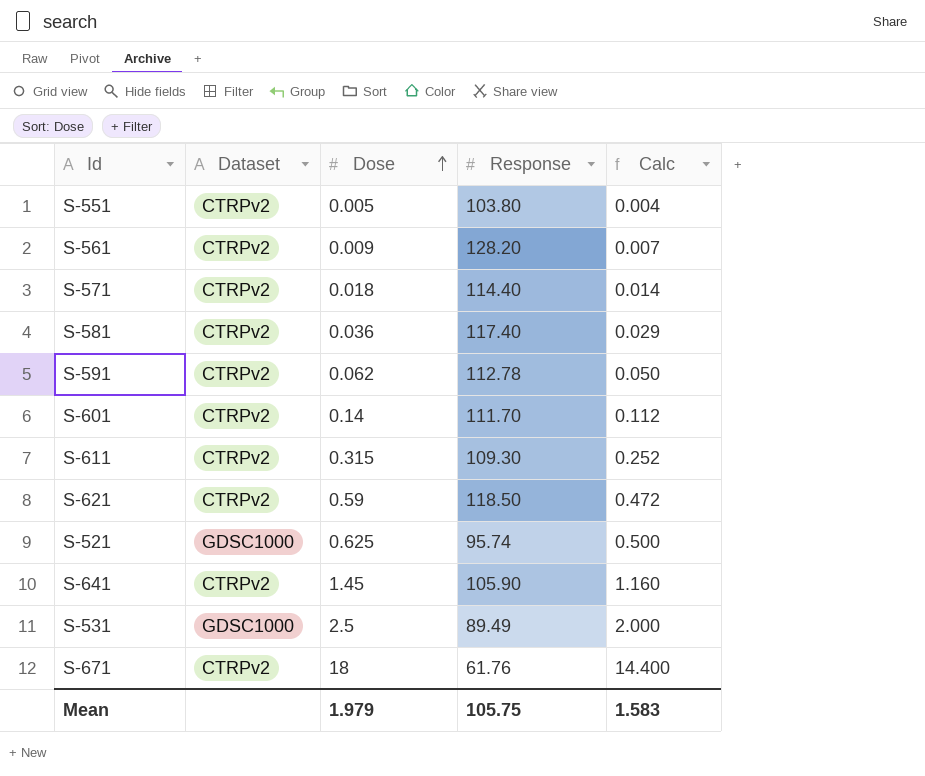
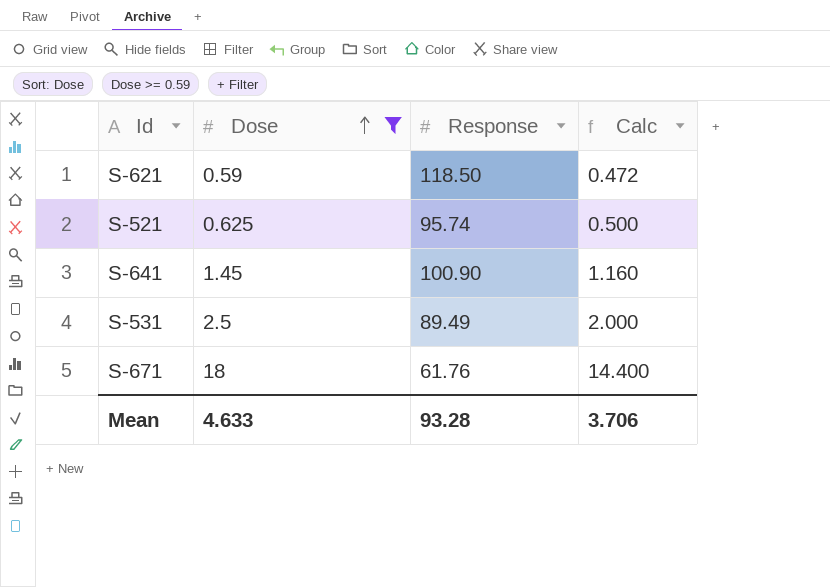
filter: none -> Dose >= 0.59
column Dataset | position: 2 -> none
S-641 | Response: 105.90 -> 100.90
Mean | Dose: 1.979 -> 4.633
Mean | Response: 105.75 -> 93.28
Mean | Calc: 1.583 -> 3.706

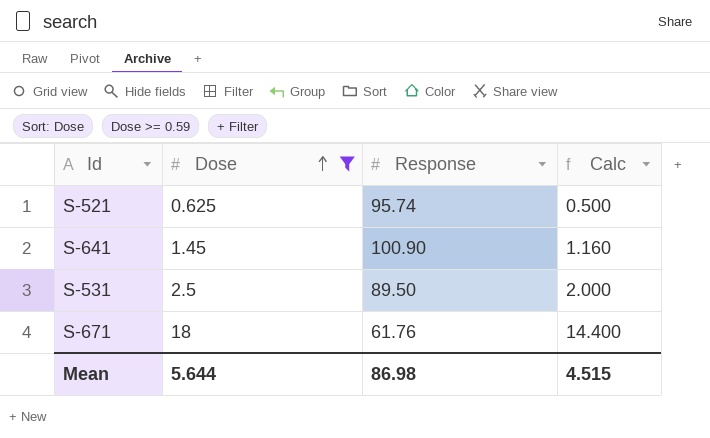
row S-621: 0.59 | 118.50 | 0.472 -> none
S-531 | Response: 89.49 -> 89.50
Mean | Dose: 4.633 -> 5.644
Mean | Response: 93.28 -> 86.98
Mean | Calc: 3.706 -> 4.515

